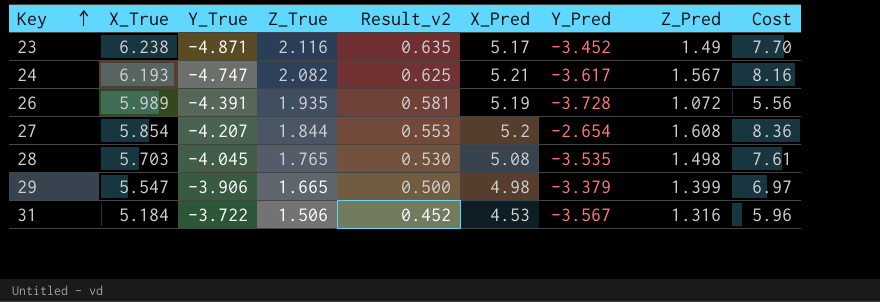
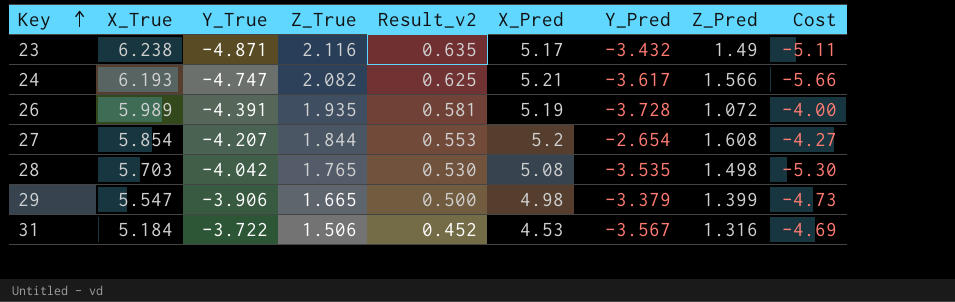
column Cost | formula: [X_Pred] * [Z_Pred] -> [Y_Pred] * [Z_Pred]
23 | Y_Pred: -3.452 -> -3.432
24 | Z_Pred: 1.567 -> 1.566
28 | Y_True: -4.045 -> -4.042

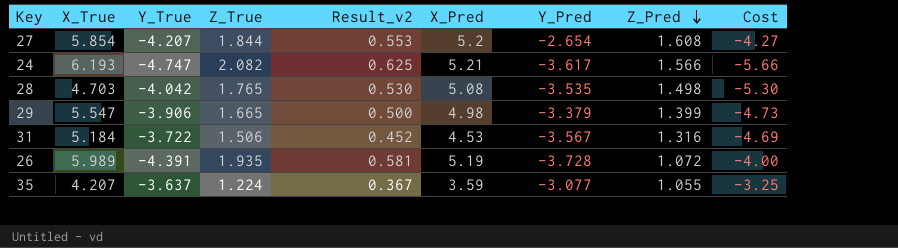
row order: Key ascending -> Z_Pred descending
row 23: 6.238 | -4.871 | 2.116 | 0.635 | 5.17 | -3.432 | 1.49 | -5.11 -> none
28 | X_True: 5.703 -> 4.703
row 35: none -> 4.207 | -3.637 | 1.224 | 0.367 | 3.59 | -3.077 | 1.055 | -3.25

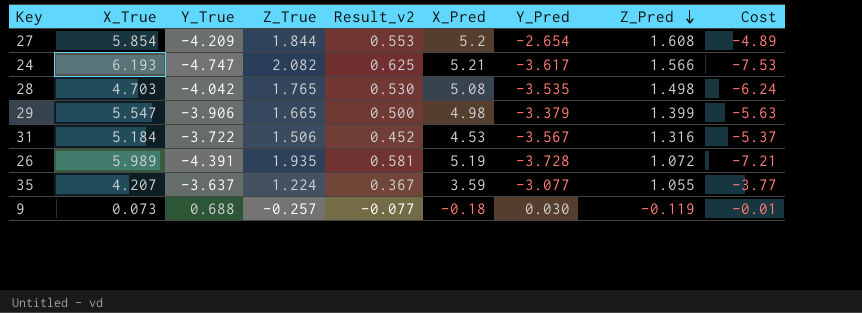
column Cost | formula: [Y_Pred] * [Z_Pred] -> [Z_True] * [Y_Pred]
27 | Y_True: -4.207 -> -4.209
row 9: none -> 0.073 | 0.688 | -0.257 | -0.077 | -0.18 | 0.030 | -0.119 | -0.01

